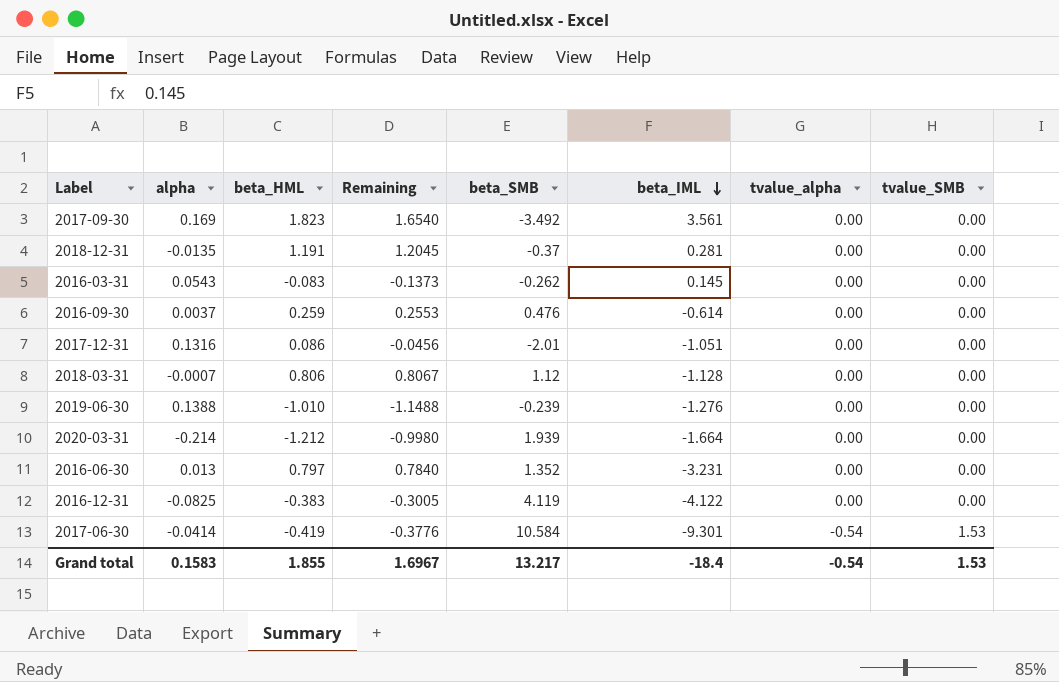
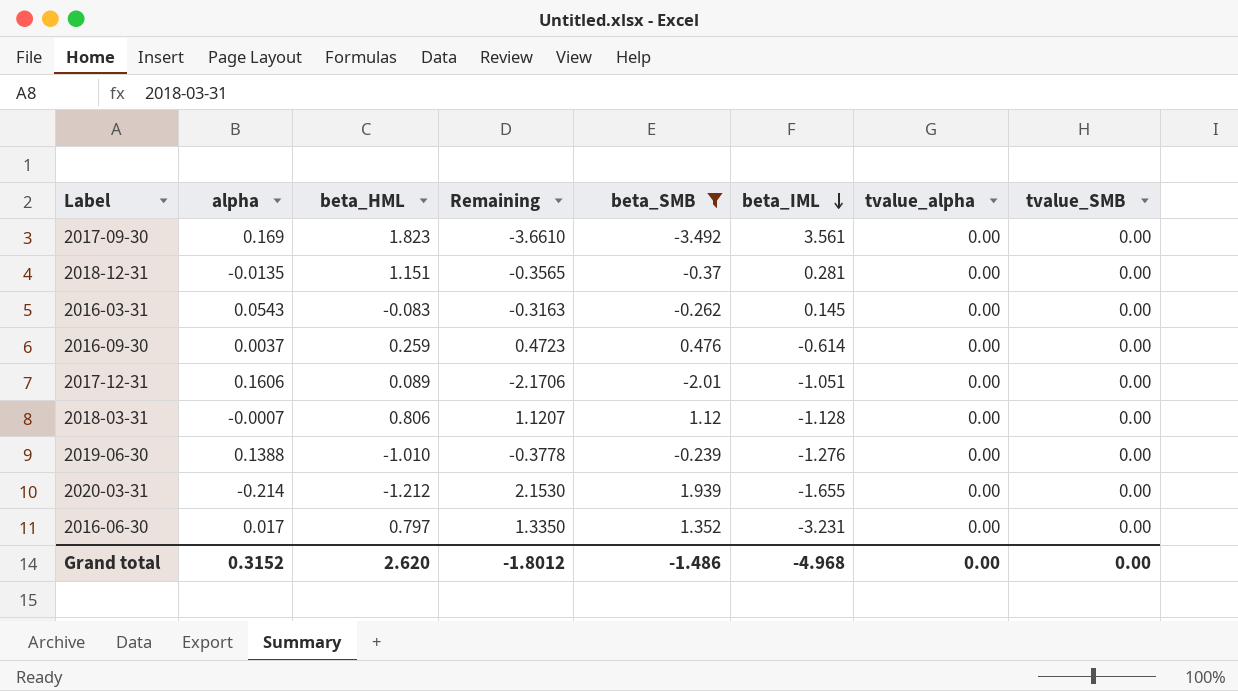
filter: none -> beta_SMB <= 1.939
column Remaining | formula: [beta_HML] - [alpha] -> [beta_SMB] - [alpha]
2018-12-31 | beta_HML: 1.191 -> 1.151
2017-12-31 | alpha: 0.1316 -> 0.1606
2017-12-31 | beta_HML: 0.086 -> 0.089
2020-03-31 | beta_IML: -1.664 -> -1.655
2016-06-30 | alpha: 0.013 -> 0.017
Grand total | alpha: 0.1583 -> 0.3152
Grand total | beta_HML: 1.855 -> 2.620
Grand total | Remaining: 1.6967 -> -1.8012
Grand total | beta_SMB: 13.217 -> -1.486
Grand total | beta_IML: -18.4 -> -4.968
Grand total | tvalue_alpha: -0.54 -> 0.00
Grand total | tvalue_SMB: 1.53 -> 0.00

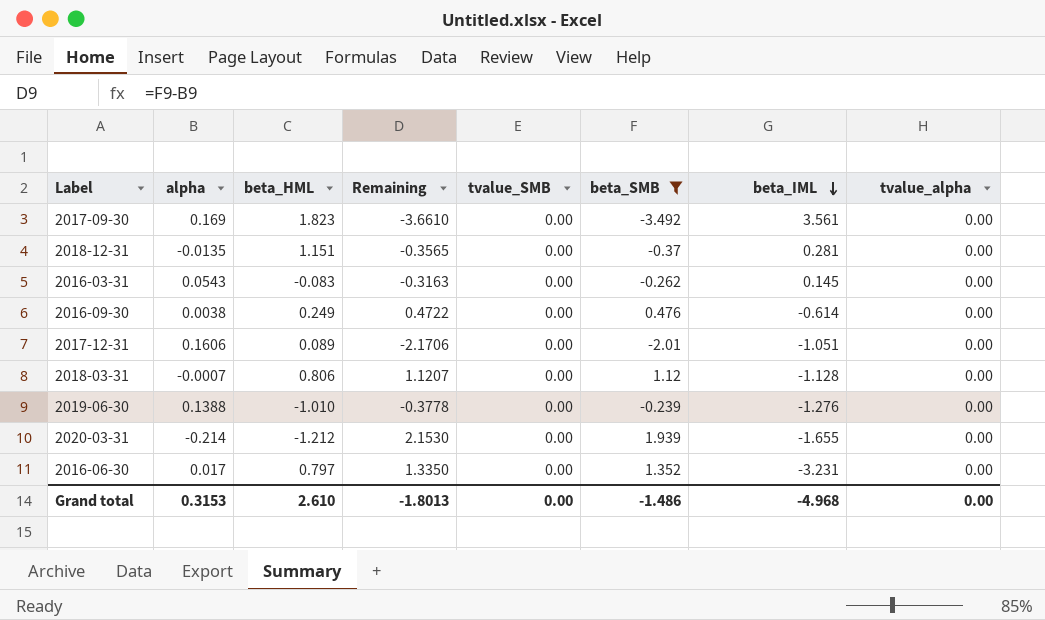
column tvalue_SMB | position: 8 -> 5
2016-09-30 | alpha: 0.0037 -> 0.0038
2016-09-30 | beta_HML: 0.259 -> 0.249
2016-09-30 | Remaining: 0.4723 -> 0.4722
Grand total | alpha: 0.3152 -> 0.3153
Grand total | beta_HML: 2.620 -> 2.610
Grand total | Remaining: -1.8012 -> -1.8013

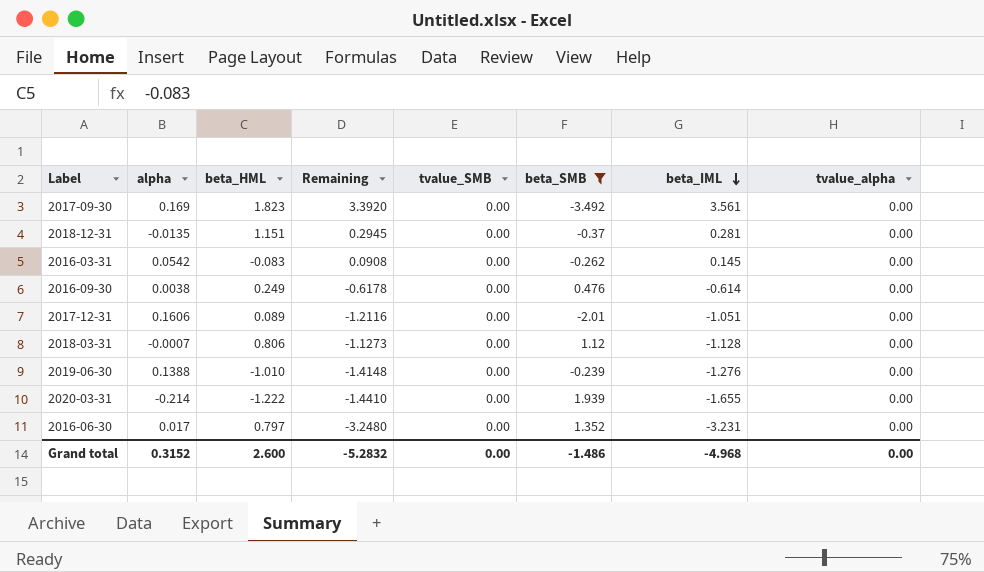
column Remaining | formula: [beta_SMB] - [alpha] -> [beta_IML] - [alpha]
2016-03-31 | alpha: 0.0543 -> 0.0542
2020-03-31 | beta_HML: -1.212 -> -1.222
Grand total | alpha: 0.3153 -> 0.3152
Grand total | beta_HML: 2.610 -> 2.600
Grand total | Remaining: -1.8013 -> -5.2832

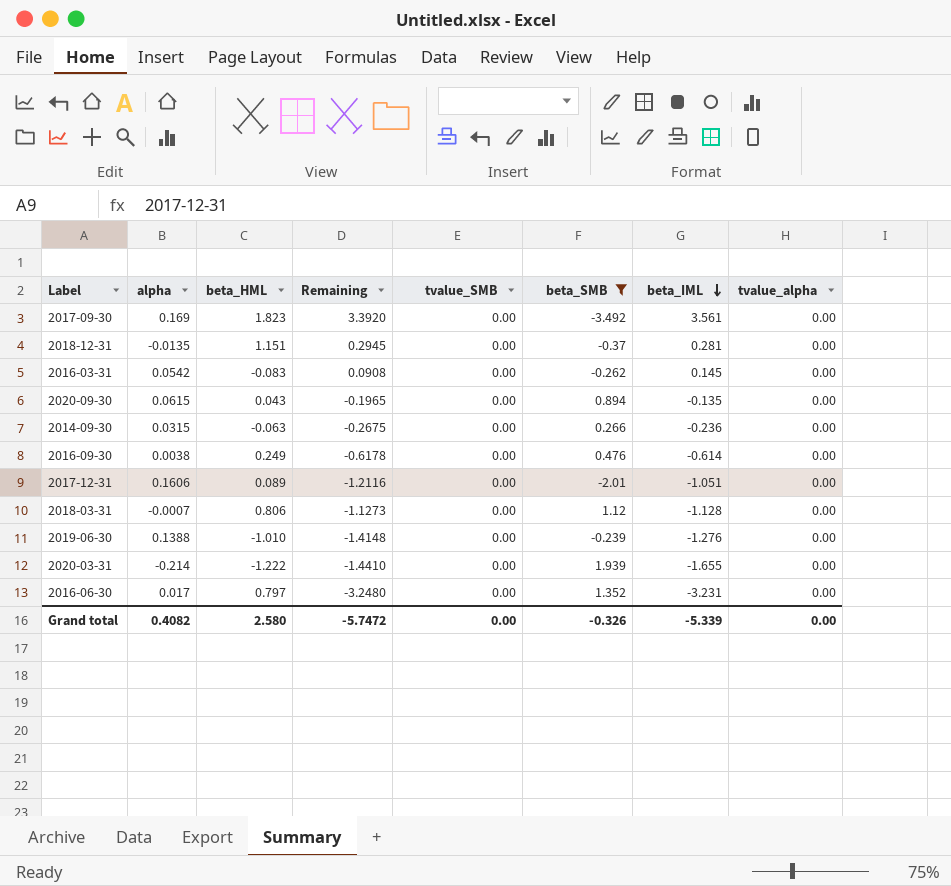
row 2020-09-30: none -> 0.0615 | 0.043 | -0.1965 | 0.00 | 0.894 | -0.135 | 0.00
row 2014-09-30: none -> 0.0315 | -0.063 | -0.2675 | 0.00 | 0.266 | -0.236 | 0.00
Grand total | alpha: 0.3152 -> 0.4082
Grand total | beta_HML: 2.600 -> 2.580
Grand total | Remaining: -5.2832 -> -5.7472
Grand total | beta_SMB: -1.486 -> -0.326
Grand total | beta_IML: -4.968 -> -5.339

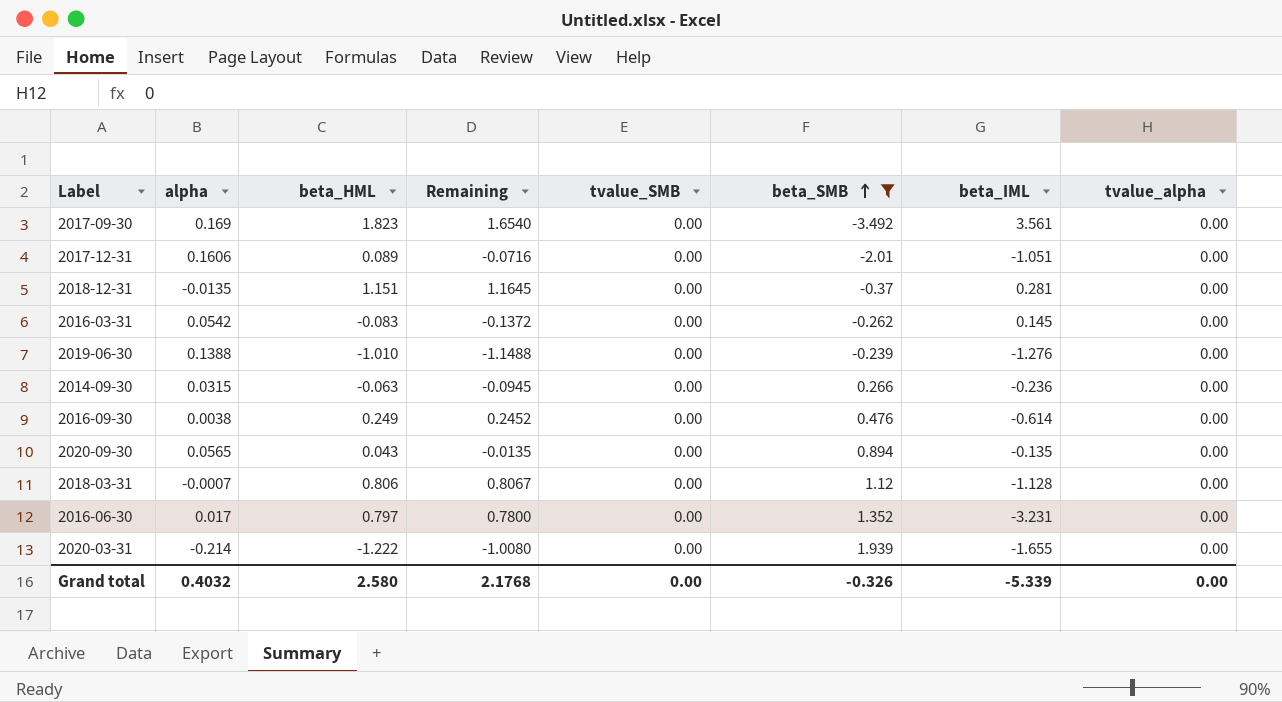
row order: beta_IML descending -> beta_SMB ascending
column Remaining | formula: [beta_IML] - [alpha] -> [beta_HML] - [alpha]
2020-09-30 | alpha: 0.0615 -> 0.0565
Grand total | alpha: 0.4082 -> 0.4032
Grand total | Remaining: -5.7472 -> 2.1768

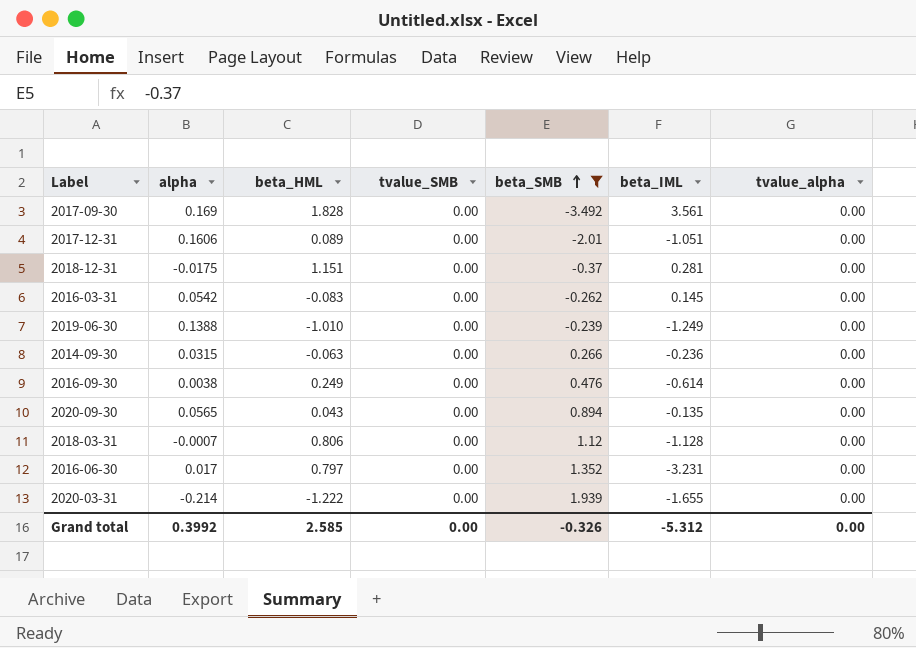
column Remaining | formula: [beta_HML] - [alpha] -> none
2017-09-30 | beta_HML: 1.823 -> 1.828
2018-12-31 | alpha: -0.0135 -> -0.0175
2019-06-30 | beta_IML: -1.276 -> -1.249
Grand total | alpha: 0.4032 -> 0.3992
Grand total | beta_HML: 2.580 -> 2.585
Grand total | beta_IML: -5.339 -> -5.312

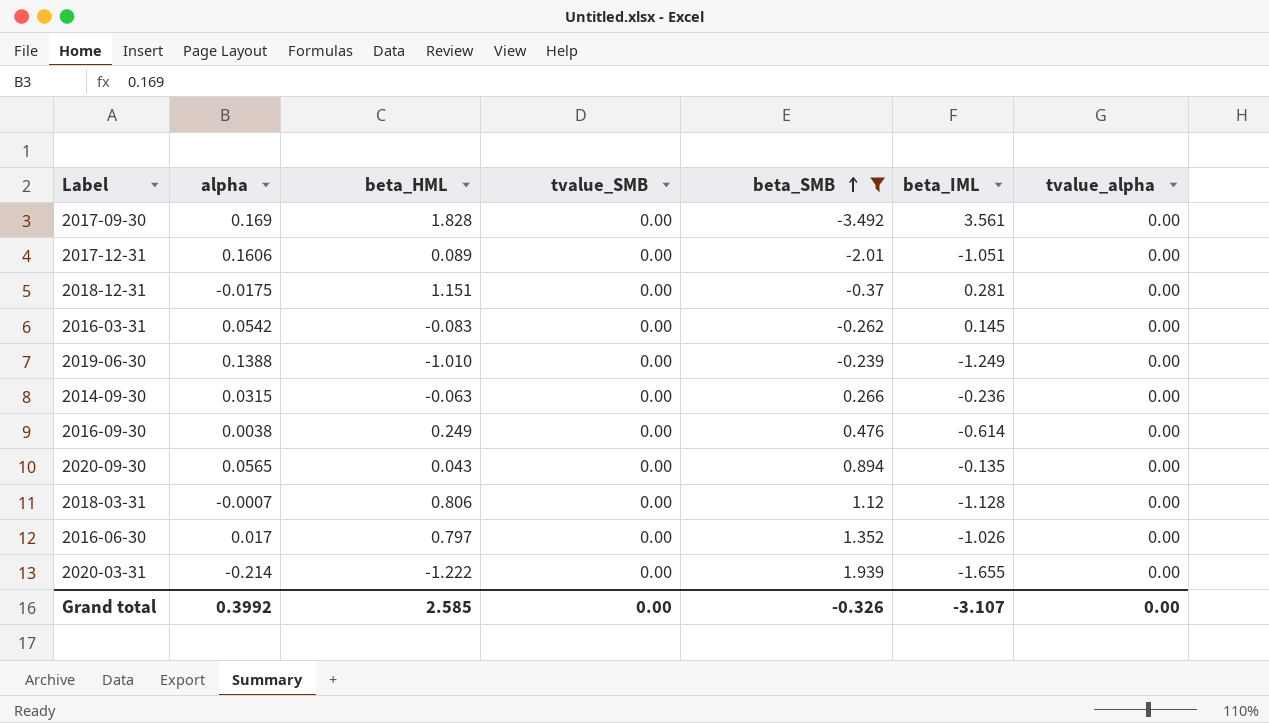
2016-06-30 | beta_IML: -3.231 -> -1.026
Grand total | beta_IML: -5.312 -> -3.107

